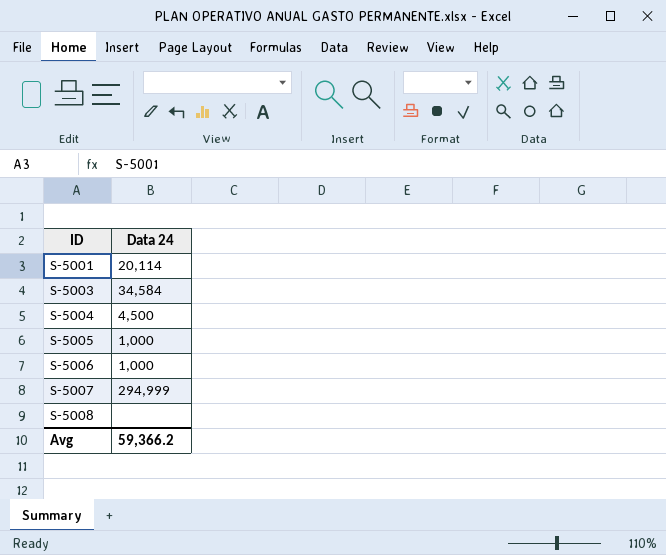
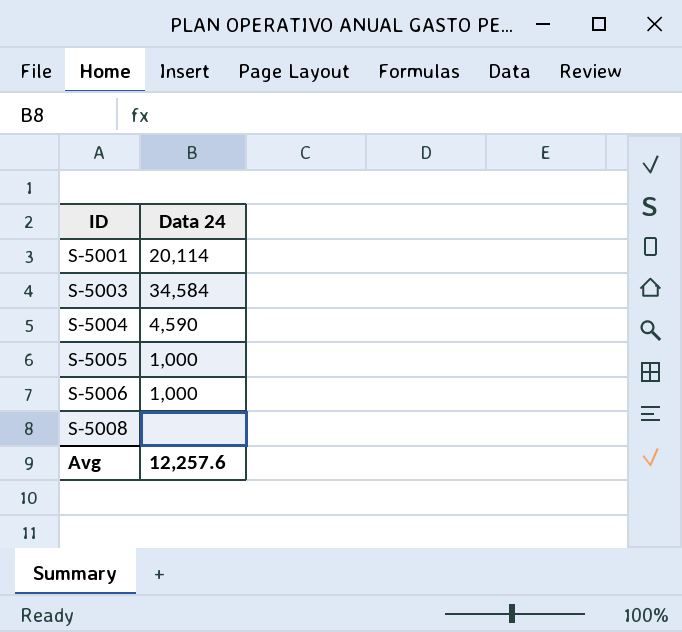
row S-5007: 294,999 -> none
S-5004 | Data 24: 4,500 -> 4,590
Avg | Data 24: 59,366.2 -> 12,257.6

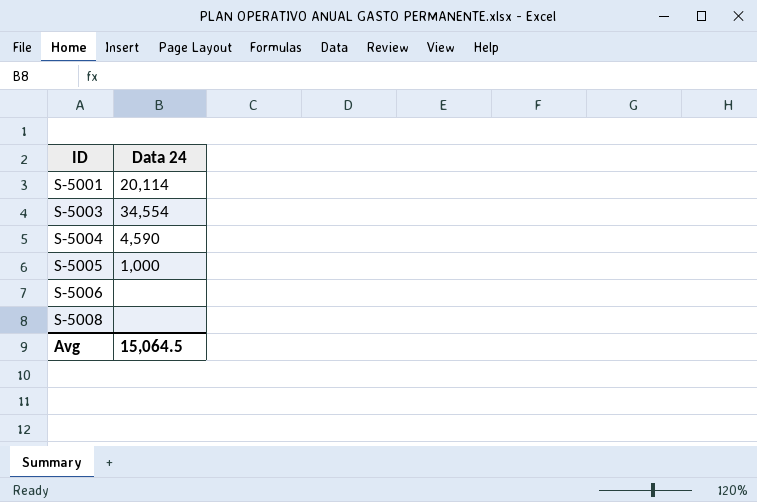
S-5003 | Data 24: 34,584 -> 34,554
S-5006 | Data 24: 1,000 -> none
Avg | Data 24: 12,257.6 -> 15,064.5

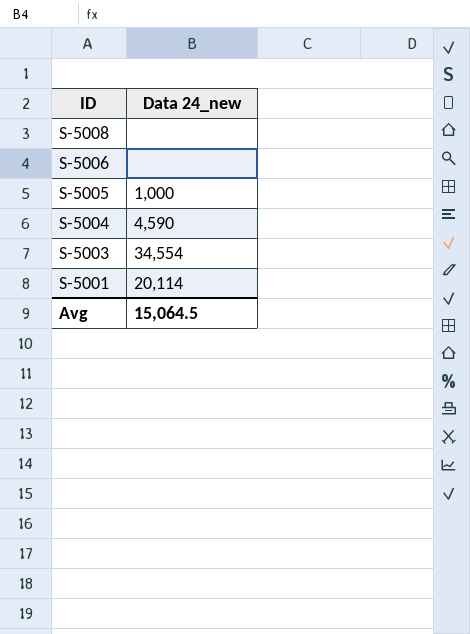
row order: ID ascending -> ID descending
column name: Data 24 -> Data 24_new

